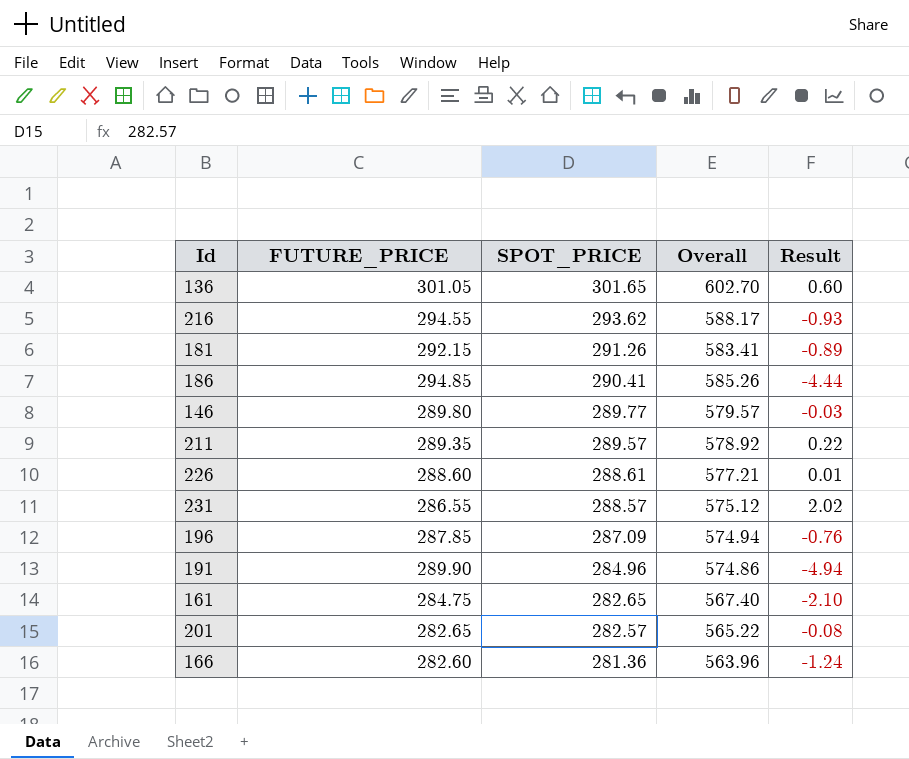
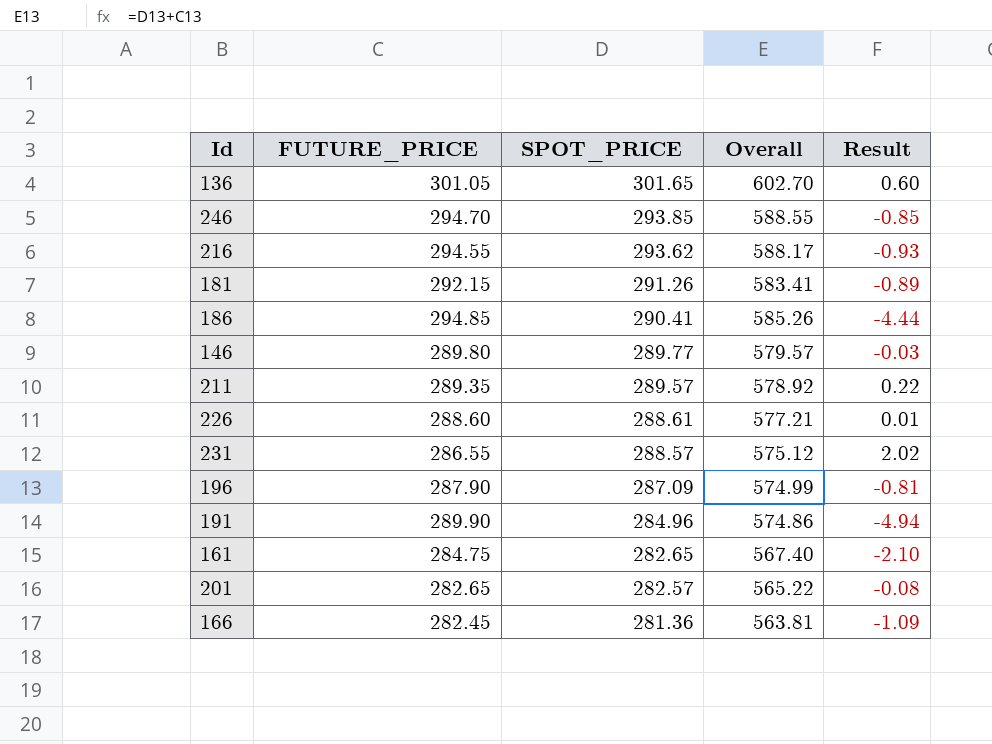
row 246: none -> 294.70 | 293.85 | 588.55 | -0.85
196 | FUTURE_PRICE: 287.85 -> 287.90
196 | Overall: 574.94 -> 574.99
196 | Result: -0.76 -> -0.81
166 | FUTURE_PRICE: 282.60 -> 282.45
166 | Overall: 563.96 -> 563.81
166 | Result: -1.24 -> -1.09

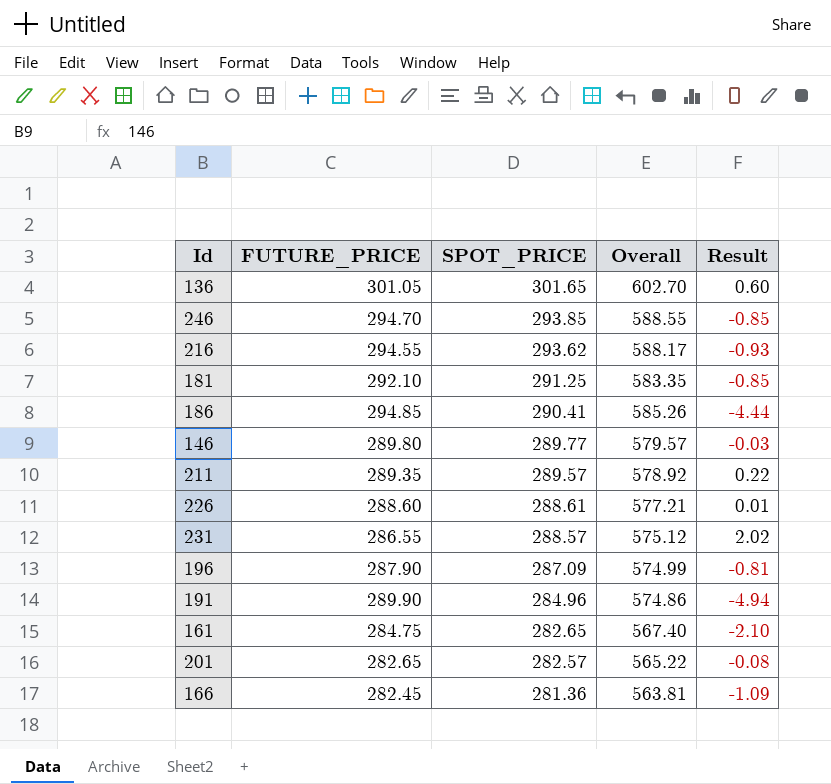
181 | FUTURE_PRICE: 292.15 -> 292.10
181 | SPOT_PRICE: 291.26 -> 291.25
181 | Overall: 583.41 -> 583.35
181 | Result: -0.89 -> -0.85

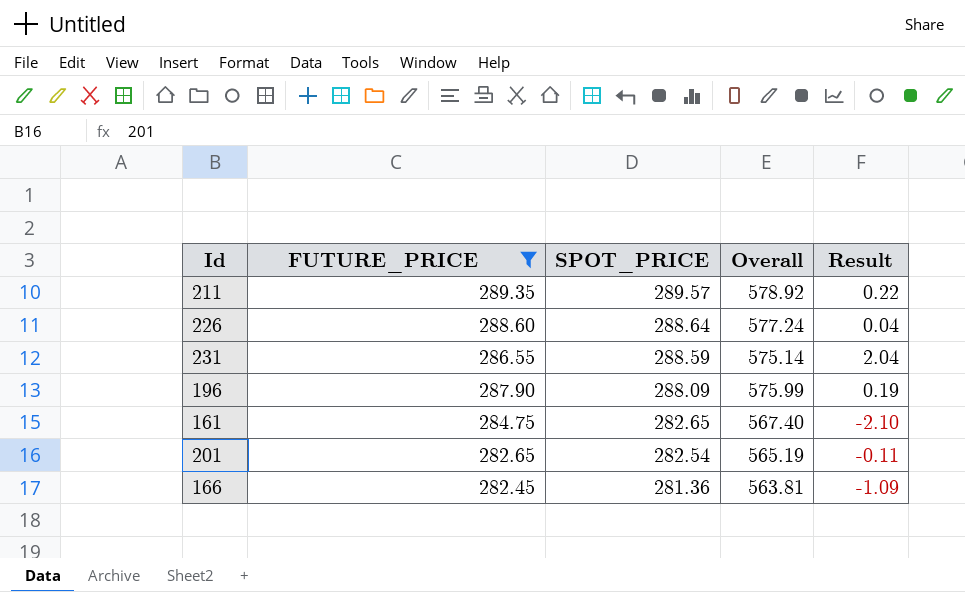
filter: none -> FUTURE_PRICE <= 289.35
226 | SPOT_PRICE: 288.61 -> 288.64
226 | Overall: 577.21 -> 577.24
226 | Result: 0.01 -> 0.04
231 | SPOT_PRICE: 288.57 -> 288.59
231 | Overall: 575.12 -> 575.14
231 | Result: 2.02 -> 2.04
196 | SPOT_PRICE: 287.09 -> 288.09
196 | Overall: 574.99 -> 575.99
196 | Result: -0.81 -> 0.19
201 | SPOT_PRICE: 282.57 -> 282.54
201 | Overall: 565.22 -> 565.19
201 | Result: -0.08 -> -0.11

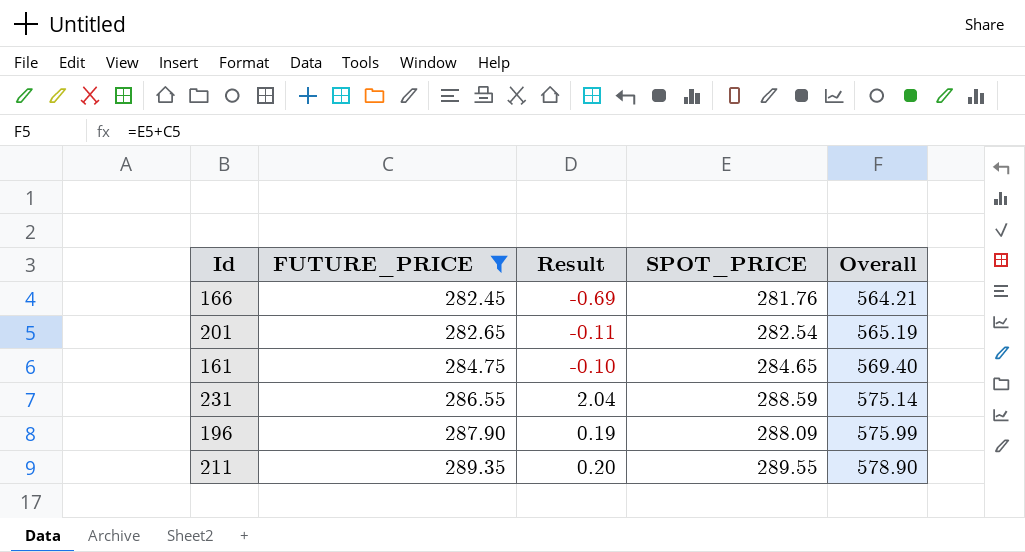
row order: SPOT_PRICE descending -> FUTURE_PRICE ascending
column Result | position: 5 -> 3
row 226: 288.60 | 288.64 | 577.24 | 0.04 -> none
166 | Result: -1.09 -> -0.69
166 | SPOT_PRICE: 281.36 -> 281.76
166 | Overall: 563.81 -> 564.21
161 | Result: -2.10 -> -0.10
161 | SPOT_PRICE: 282.65 -> 284.65
161 | Overall: 567.40 -> 569.40
211 | Result: 0.22 -> 0.20
211 | SPOT_PRICE: 289.57 -> 289.55
211 | Overall: 578.92 -> 578.90

